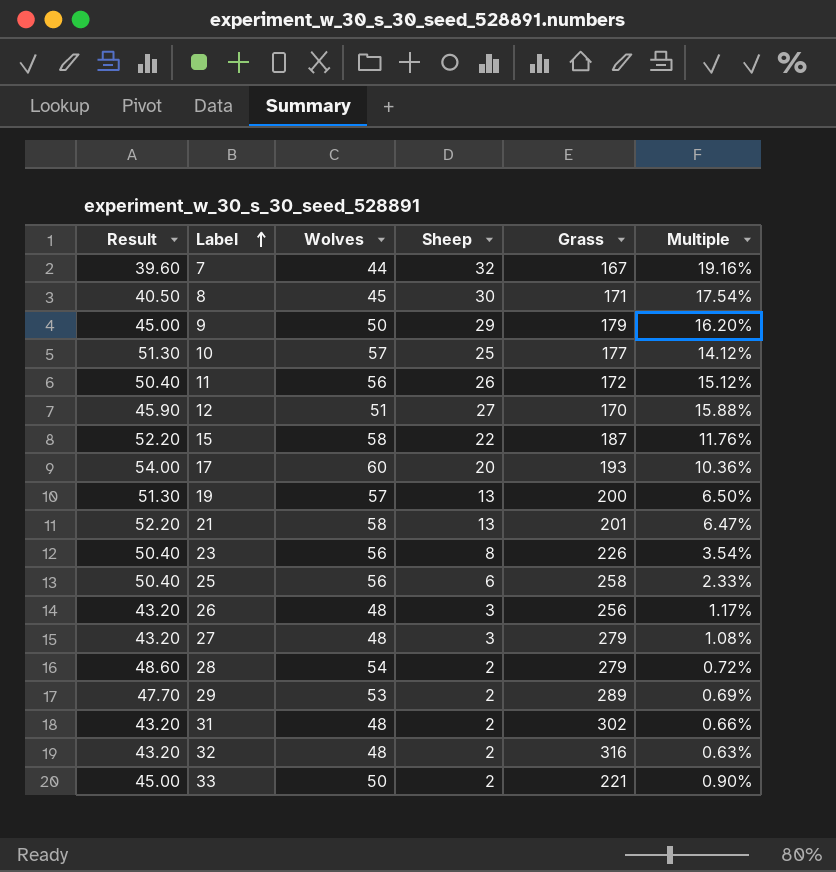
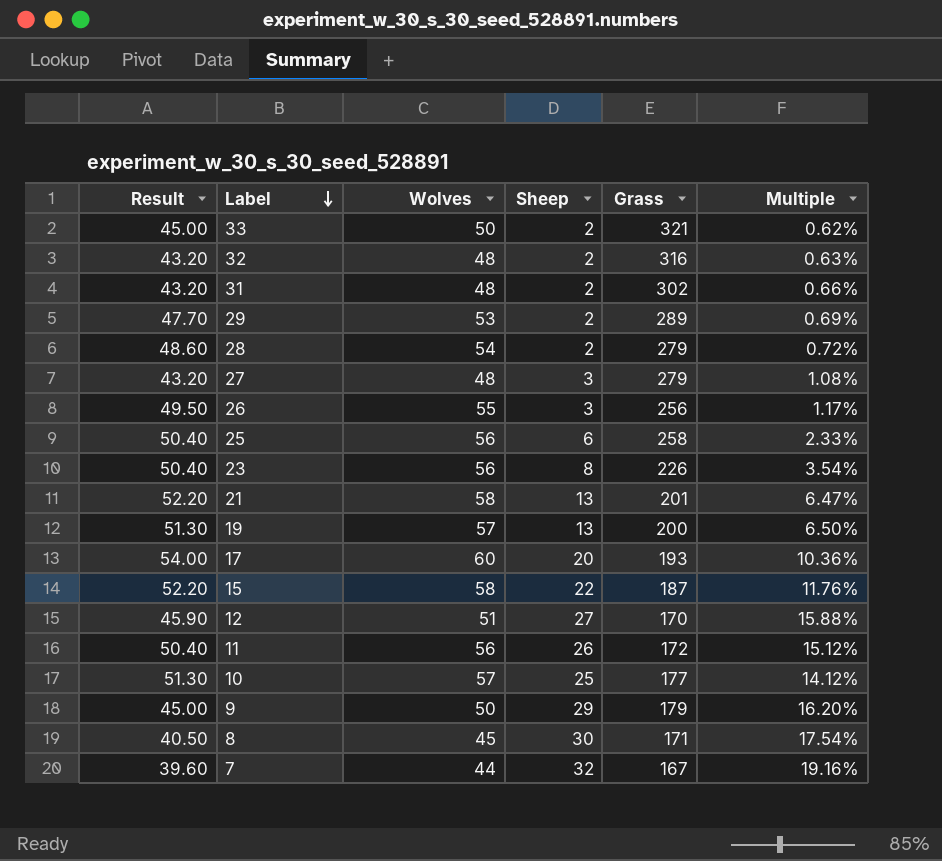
row order: Label ascending -> Label descending
33 | Grass: 221 -> 321
33 | Multiple: 0.90% -> 0.62%
26 | Result: 43.20 -> 49.50
26 | Wolves: 48 -> 55

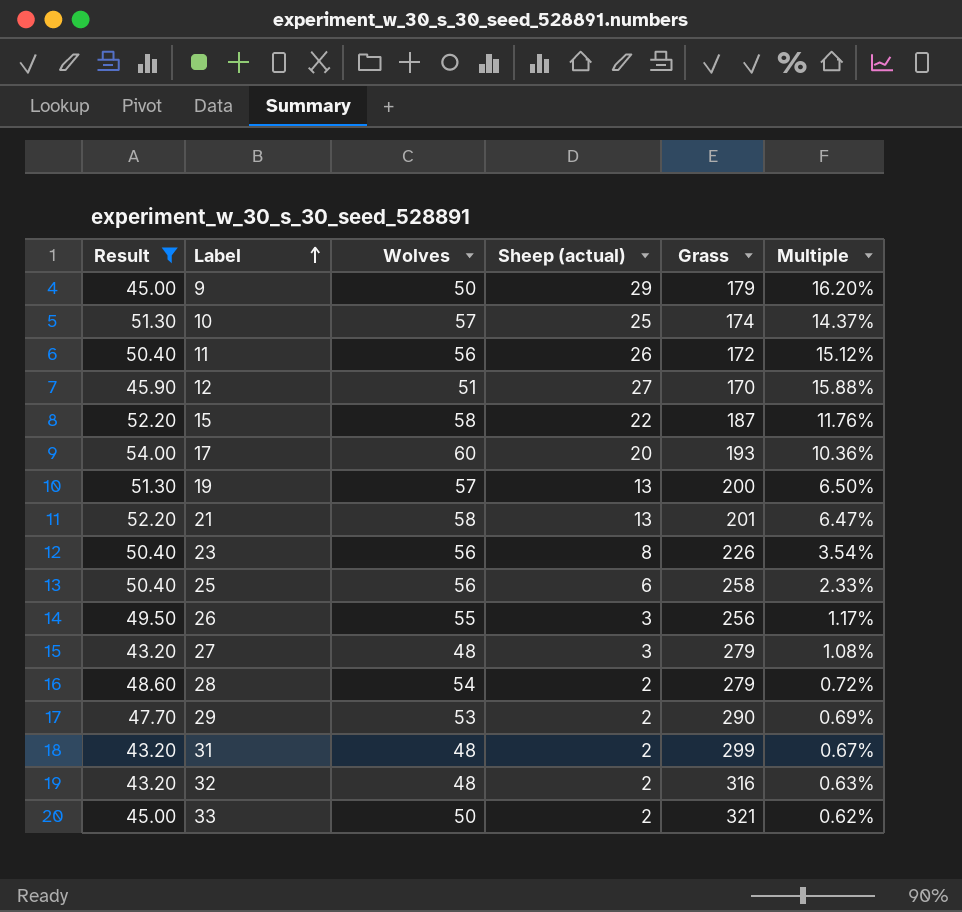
filter: none -> Result >= 43.20
row order: Label descending -> Label ascending
column name: Sheep -> Sheep (actual)
10 | Grass: 177 -> 174
10 | Multiple: 14.12% -> 14.37%
29 | Grass: 289 -> 290
31 | Grass: 302 -> 299
31 | Multiple: 0.66% -> 0.67%

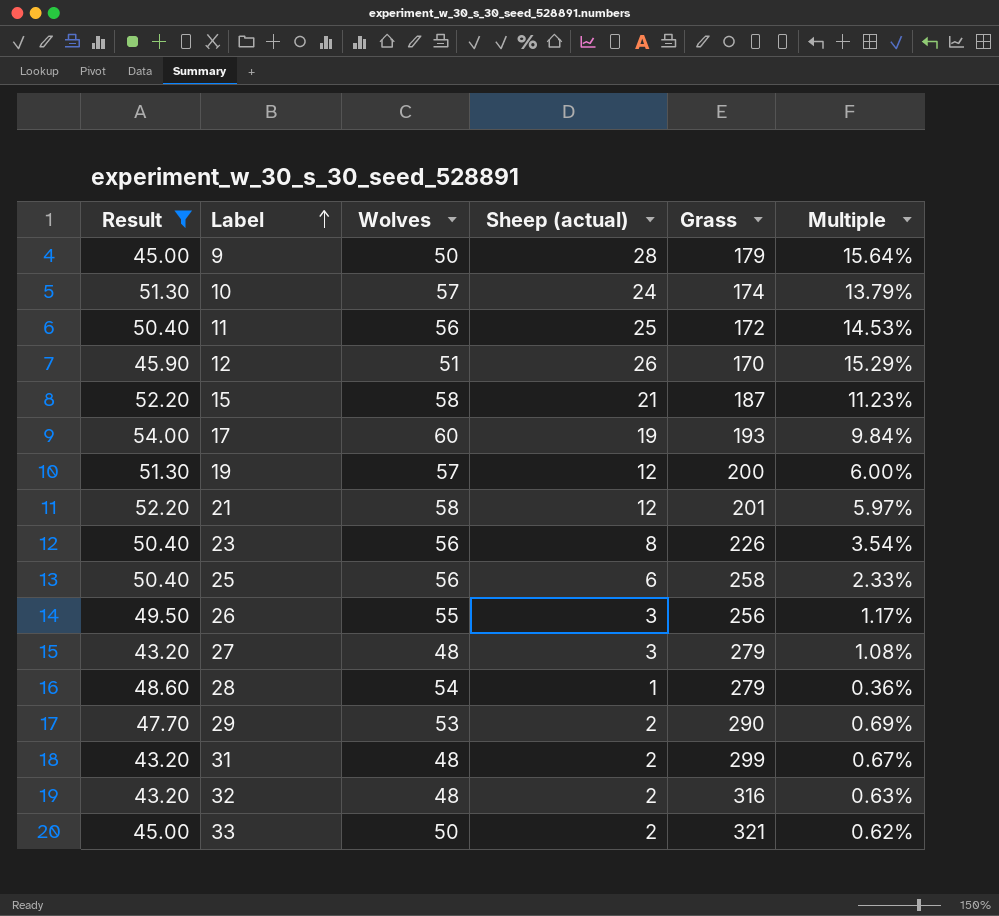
9 | Sheep (actual): 29 -> 28
9 | Multiple: 16.20% -> 15.64%
10 | Sheep (actual): 25 -> 24
10 | Multiple: 14.37% -> 13.79%
11 | Sheep (actual): 26 -> 25
11 | Multiple: 15.12% -> 14.53%
12 | Sheep (actual): 27 -> 26
12 | Multiple: 15.88% -> 15.29%
15 | Sheep (actual): 22 -> 21
15 | Multiple: 11.76% -> 11.23%
17 | Sheep (actual): 20 -> 19
17 | Multiple: 10.36% -> 9.84%
19 | Sheep (actual): 13 -> 12
19 | Multiple: 6.50% -> 6.00%
21 | Sheep (actual): 13 -> 12
21 | Multiple: 6.47% -> 5.97%
28 | Sheep (actual): 2 -> 1
28 | Multiple: 0.72% -> 0.36%

